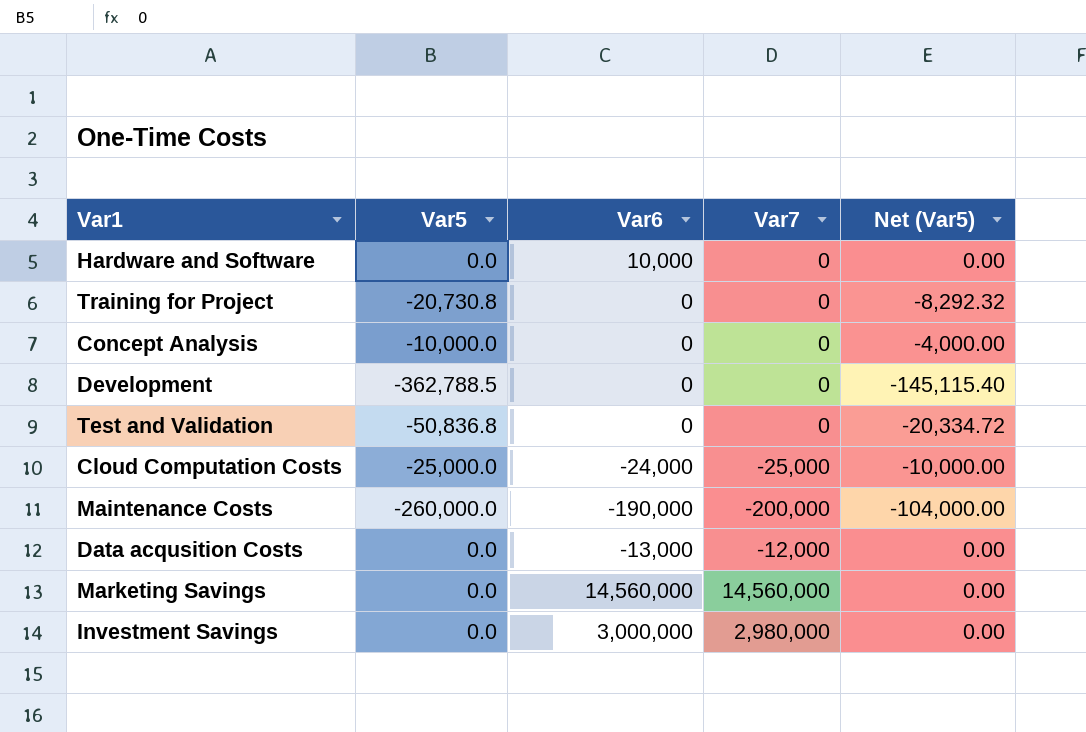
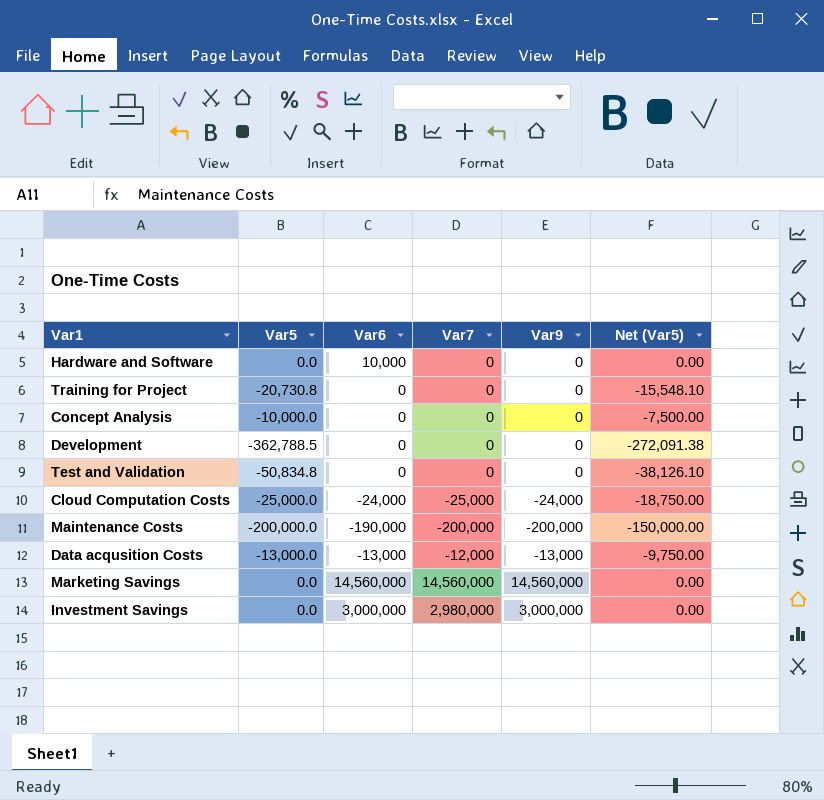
column Var9 | position: none -> 5
column Net (Var5) | formula: [Var5] * 0.4 -> [Var5] * 0.75
Test and Validation | Var5: -50,836.8 -> -50,834.8
Maintenance Costs | Var5: -260,000.0 -> -200,000.0
Data acqusition Costs | Var5: 0.0 -> -13,000.0

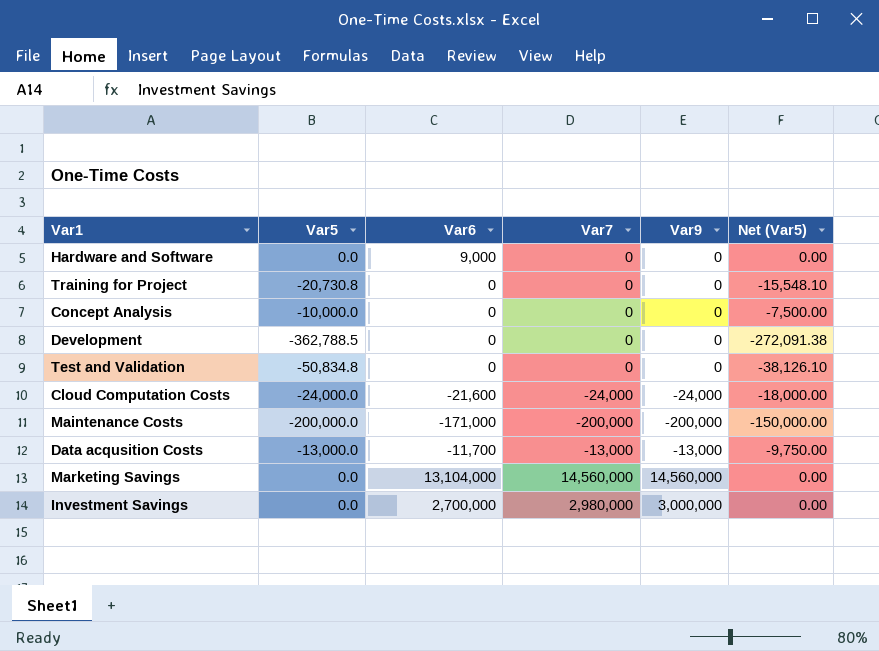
Hardware and Software | Var6: 10,000 -> 9,000
Cloud Computation Costs | Var5: -25,000.0 -> -24,000.0
Cloud Computation Costs | Var6: -24,000 -> -21,600
Cloud Computation Costs | Var7: -25,000 -> -24,000
Cloud Computation Costs | Net (Var5): -18,750.00 -> -18,000.00
Maintenance Costs | Var6: -190,000 -> -171,000
Data acqusition Costs | Var6: -13,000 -> -11,700
Data acqusition Costs | Var7: -12,000 -> -13,000
Marketing Savings | Var6: 14,560,000 -> 13,104,000
Investment Savings | Var6: 3,000,000 -> 2,700,000

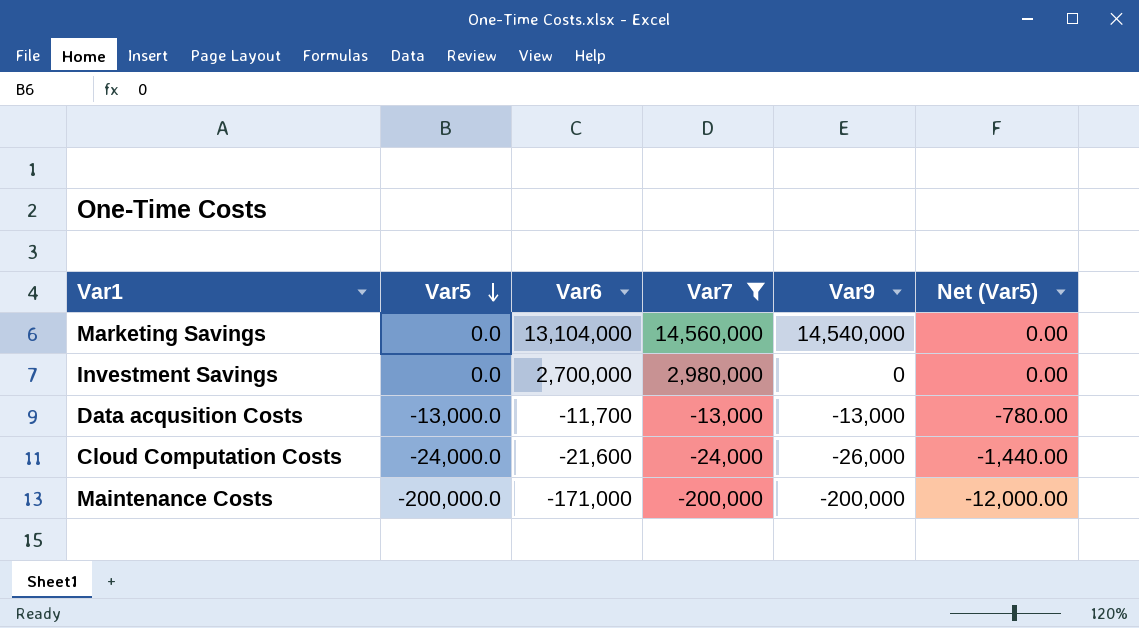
filter: none -> Var7 != 0
row order: none -> Var5 descending
column Net (Var5) | formula: [Var5] * 0.75 -> [Var5] * 0.06
Marketing Savings | Var9: 14,560,000 -> 14,540,000
Investment Savings | Var9: 3,000,000 -> 0
Cloud Computation Costs | Var9: -24,000 -> -26,000

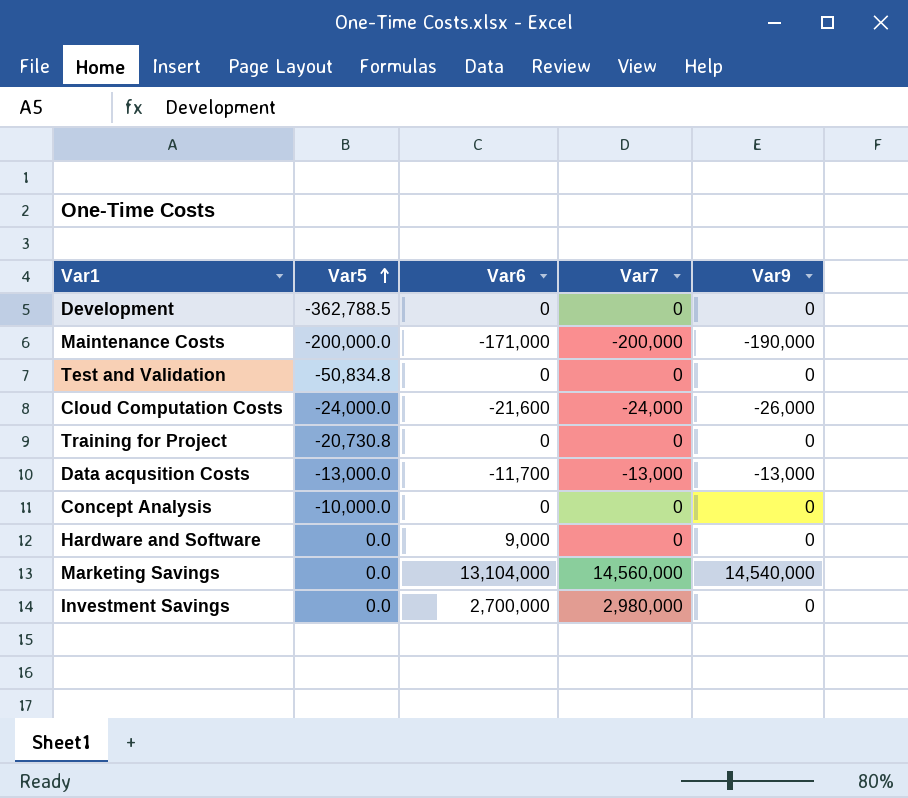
filter: Var7 != 0 -> none
row order: Var5 descending -> Var5 ascending
column Net (Var5) | formula: [Var5] * 0.06 -> none
Maintenance Costs | Var9: -200,000 -> -190,000

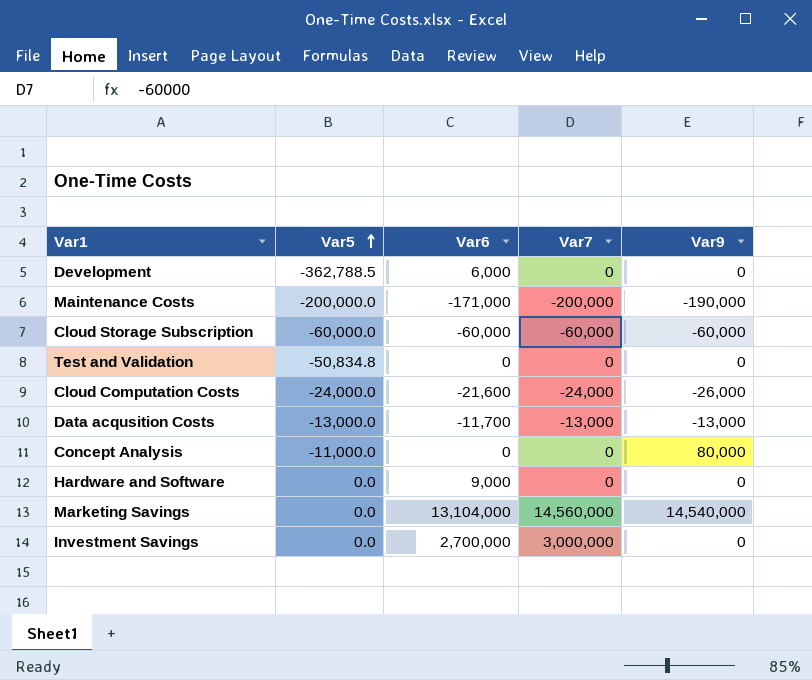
row Training for Project: -20,730.8 | 0 | 0 | 0 -> none
Development | Var6: 0 -> 6,000
row Cloud Storage Subscription: none -> -60,000.0 | -60,000 | -60,000 | -60,000
Concept Analysis | Var5: -10,000.0 -> -11,000.0
Concept Analysis | Var9: 0 -> 80,000
Investment Savings | Var7: 2,980,000 -> 3,000,000

